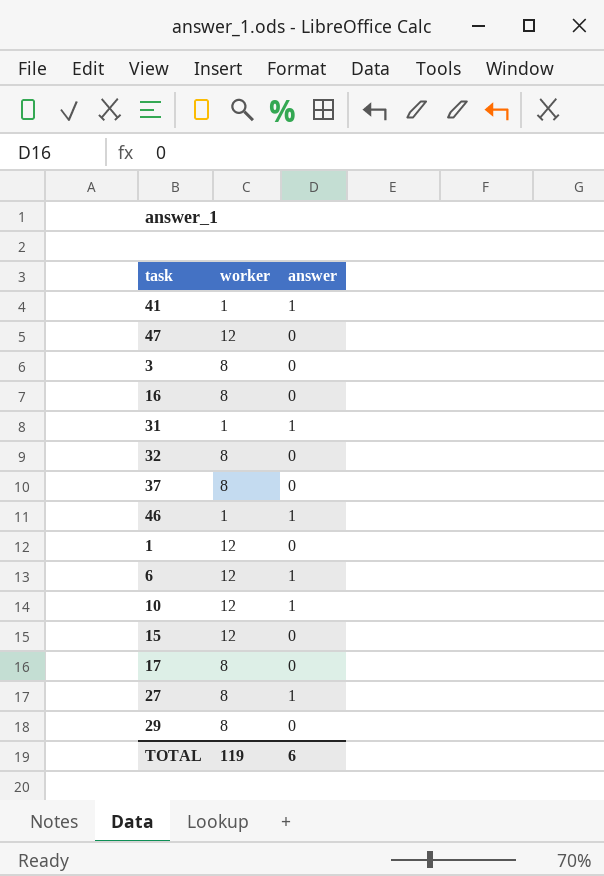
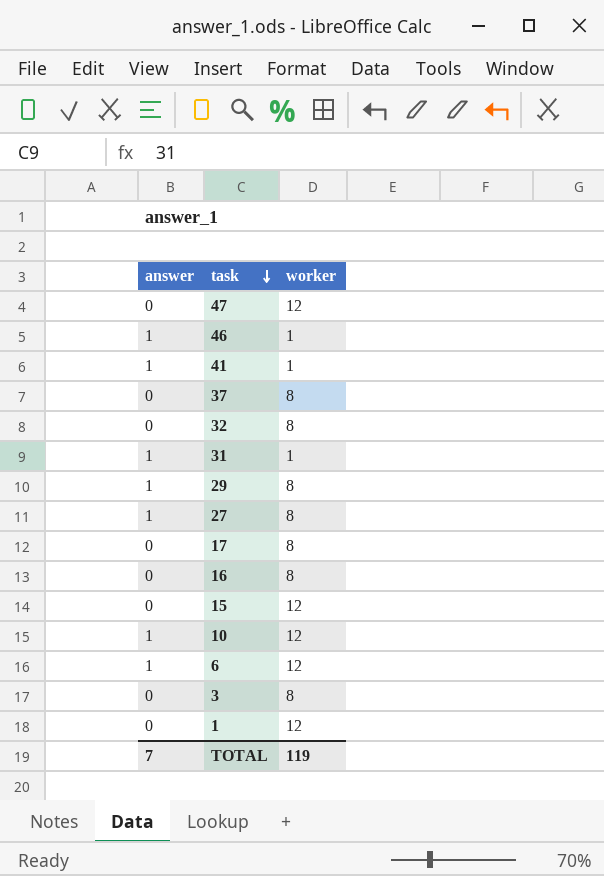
row order: none -> task descending
column answer | position: 3 -> 1
29 | answer: 0 -> 1
TOTAL | answer: 6 -> 7

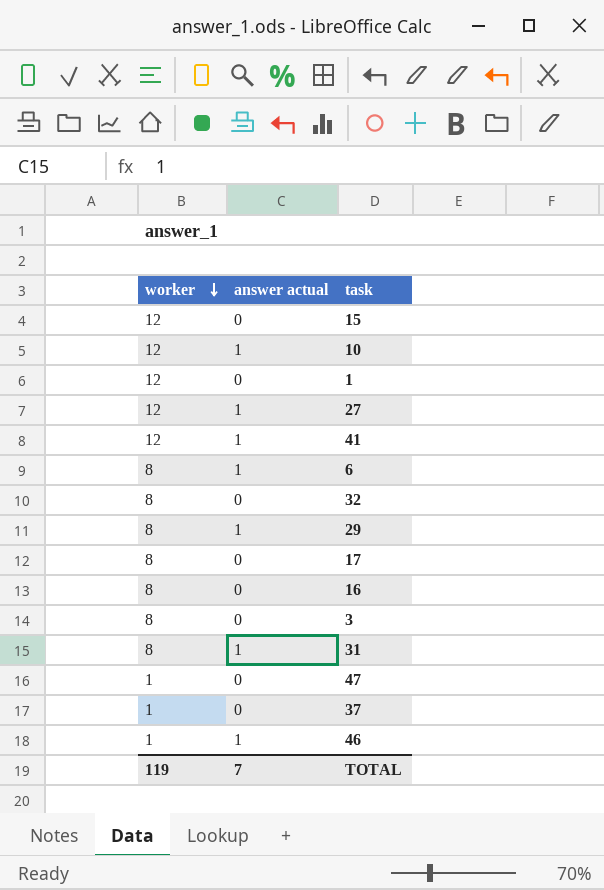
row order: task descending -> worker descending
column worker | position: 3 -> 1
column name: answer -> answer actual
27 | worker: 8 -> 12
41 | worker: 1 -> 12
6 | worker: 12 -> 8
31 | worker: 1 -> 8
47 | worker: 12 -> 1
37 | worker: 8 -> 1

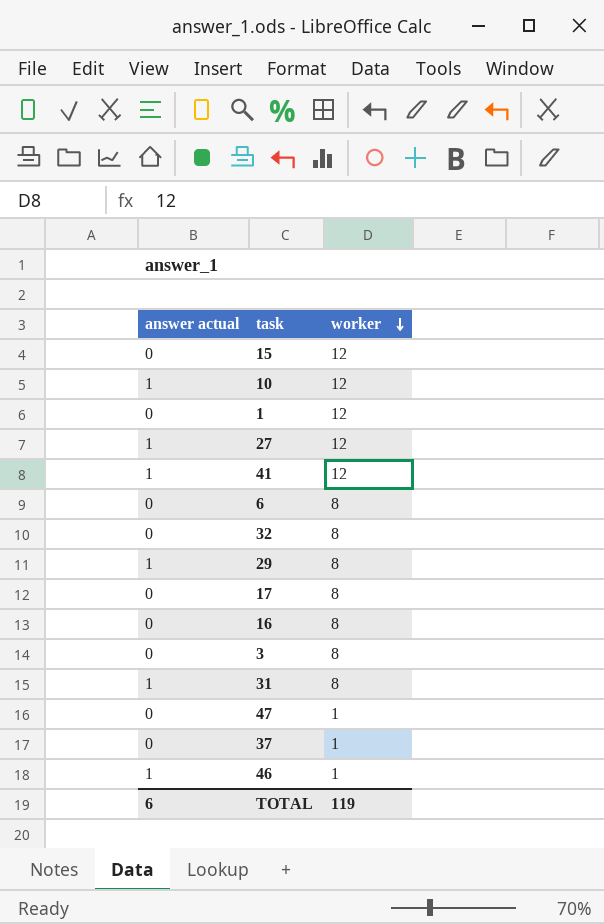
column worker | position: 1 -> 3
6 | answer actual: 1 -> 0
TOTAL | answer actual: 7 -> 6

